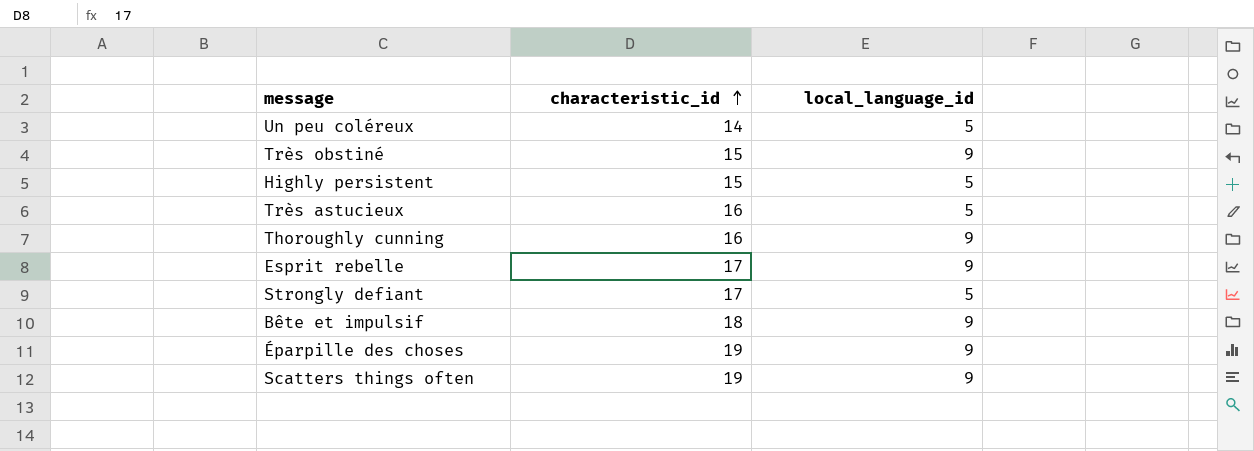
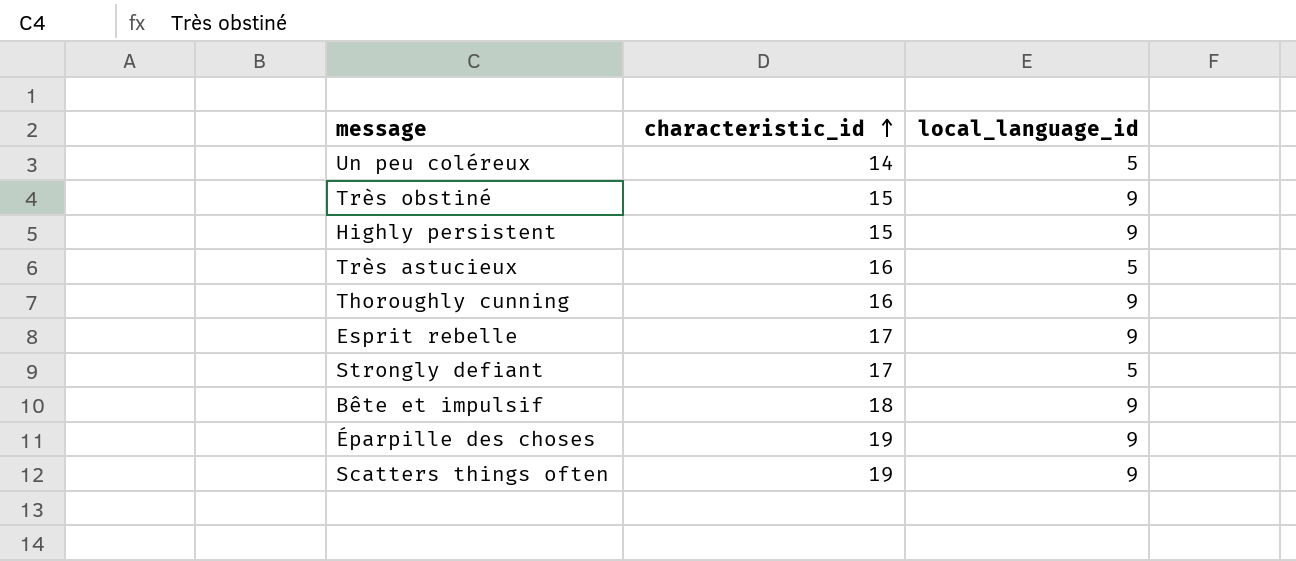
Highly persistent | local_language_id: 5 -> 9

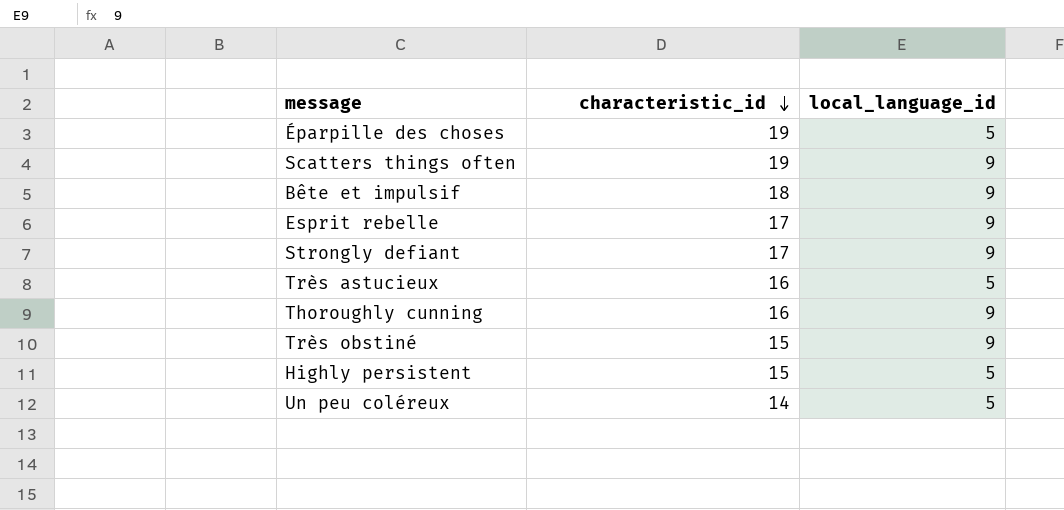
row order: characteristic_id ascending -> characteristic_id descending
Éparpille des choses | local_language_id: 9 -> 5
Strongly defiant | local_language_id: 5 -> 9
Highly persistent | local_language_id: 9 -> 5

